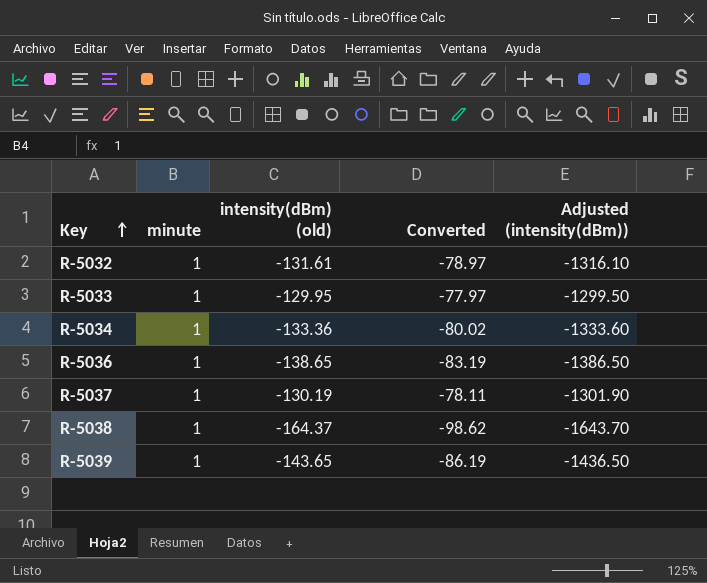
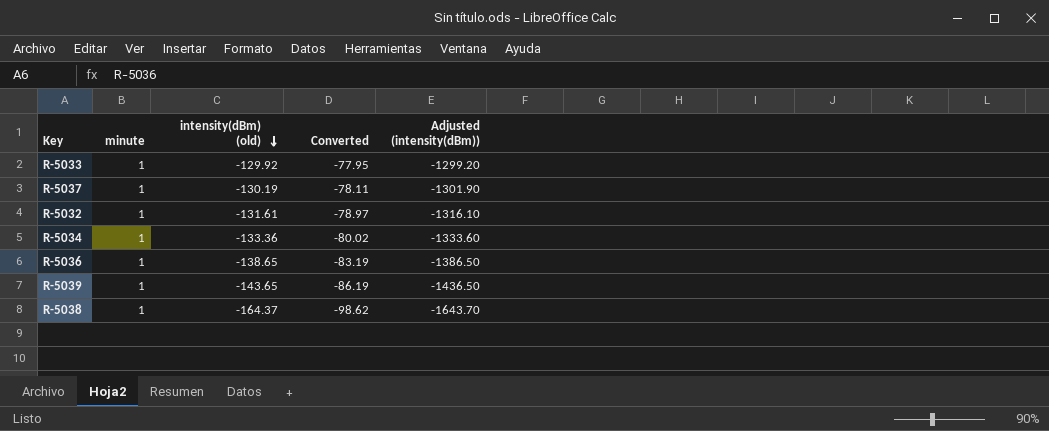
row order: Key ascending -> intensity(dBm) (old) descending
R-5033 | intensity(dBm) (old): -129.95 -> -129.92
R-5033 | Converted: -77.97 -> -77.95
R-5033 | Adjusted (intensity(dBm)): -1299.50 -> -1299.20

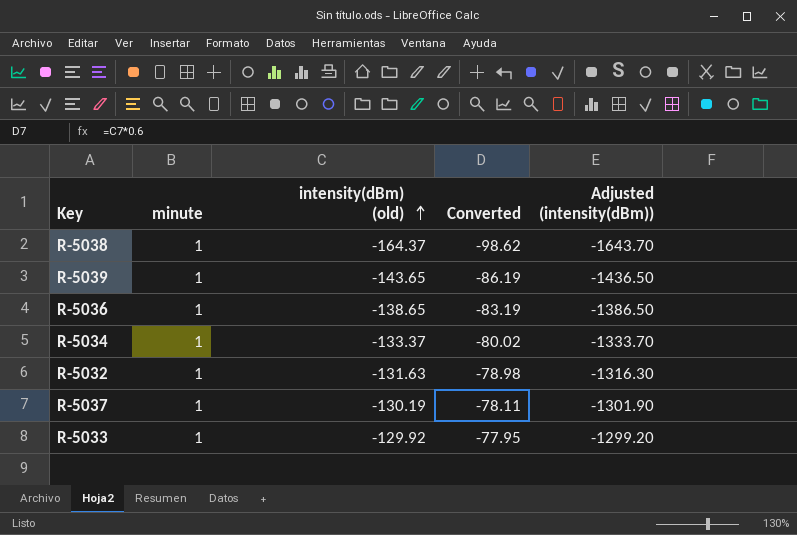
row order: intensity(dBm) (old) descending -> intensity(dBm) (old) ascending
R-5034 | intensity(dBm) (old): -133.36 -> -133.37
R-5034 | Adjusted (intensity(dBm)): -1333.60 -> -1333.70
R-5032 | intensity(dBm) (old): -131.61 -> -131.63
R-5032 | Converted: -78.97 -> -78.98
R-5032 | Adjusted (intensity(dBm)): -1316.10 -> -1316.30

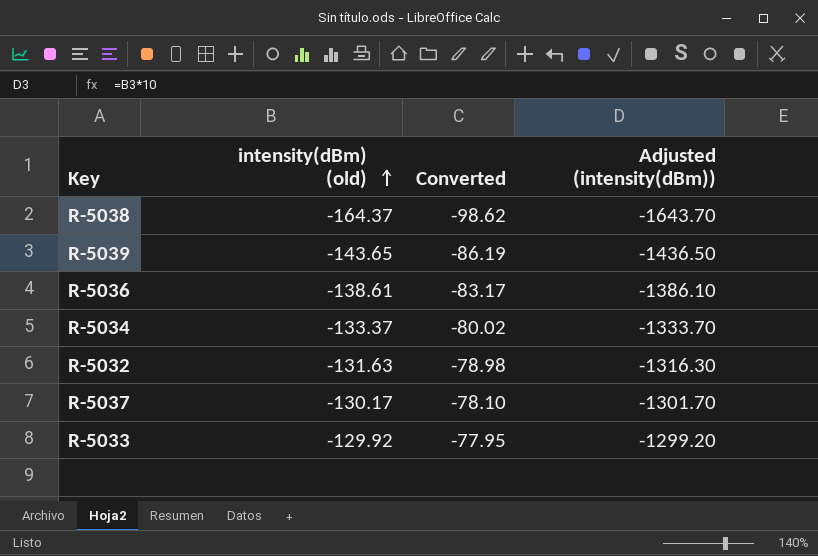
column minute | position: 2 -> none
R-5036 | intensity(dBm) (old): -138.65 -> -138.61
R-5036 | Converted: -83.19 -> -83.17
R-5036 | Adjusted (intensity(dBm)): -1386.50 -> -1386.10
R-5037 | intensity(dBm) (old): -130.19 -> -130.17
R-5037 | Converted: -78.11 -> -78.10
R-5037 | Adjusted (intensity(dBm)): -1301.90 -> -1301.70

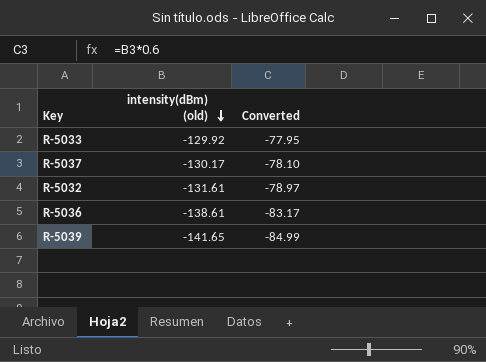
row order: intensity(dBm) (old) ascending -> intensity(dBm) (old) descending
column Adjusted (intensity(dBm)) | formula: [intensity(dBm) (old)] * 10 -> none
row R-5038: -164.37 | -98.62 | -1643.70 -> none
row R-5034: -133.37 | -80.02 | -1333.70 -> none
R-5032 | intensity(dBm) (old): -131.63 -> -131.61
R-5032 | Converted: -78.98 -> -78.97
R-5039 | intensity(dBm) (old): -143.65 -> -141.65
R-5039 | Converted: -86.19 -> -84.99

